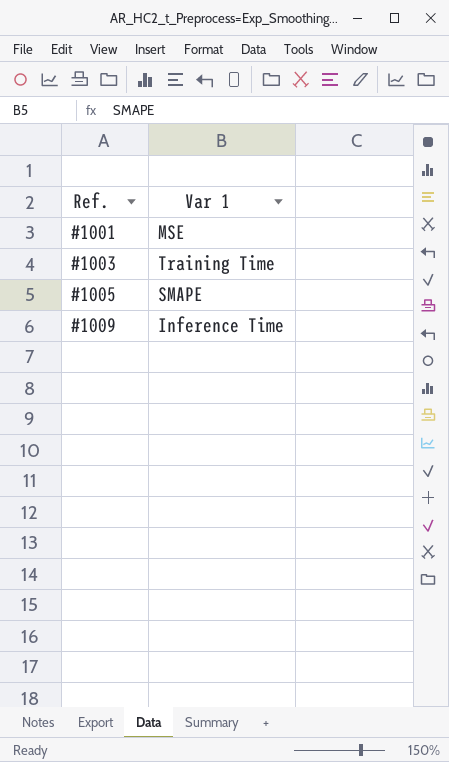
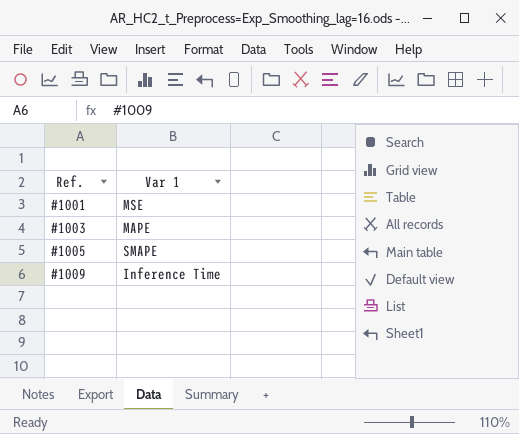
#1003 | Var 1: Training Time -> MAPE

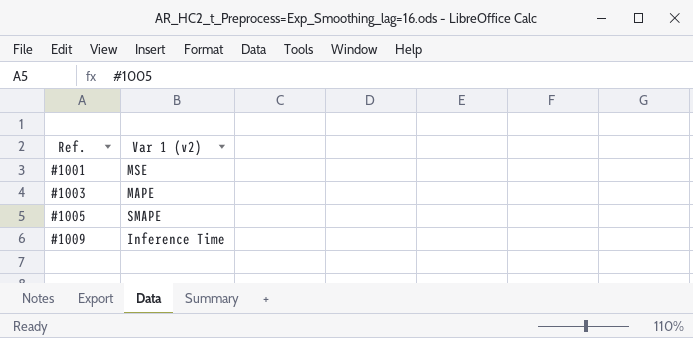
column name: Var 1 -> Var 1 (v2)

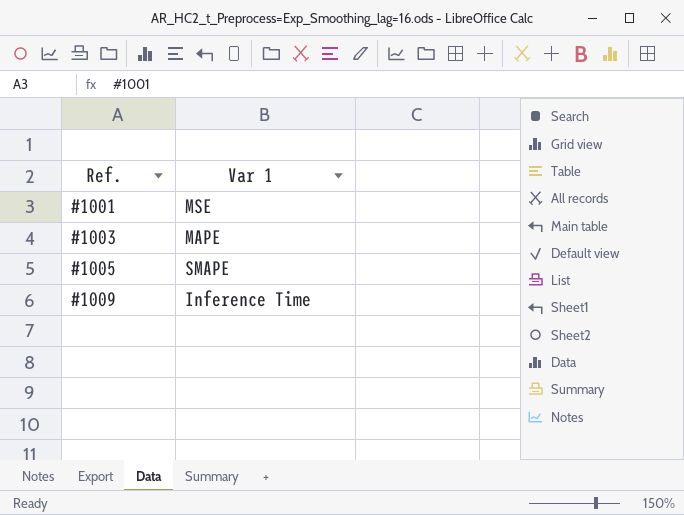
column name: Var 1 (v2) -> Var 1

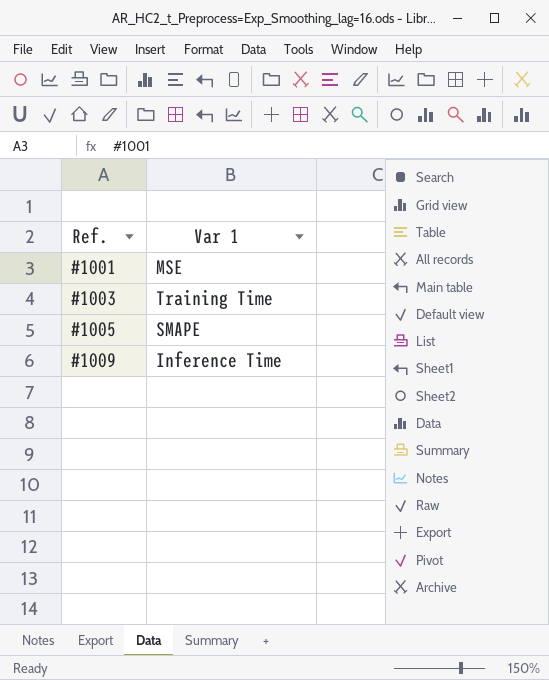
#1003 | Var 1: MAPE -> Training Time

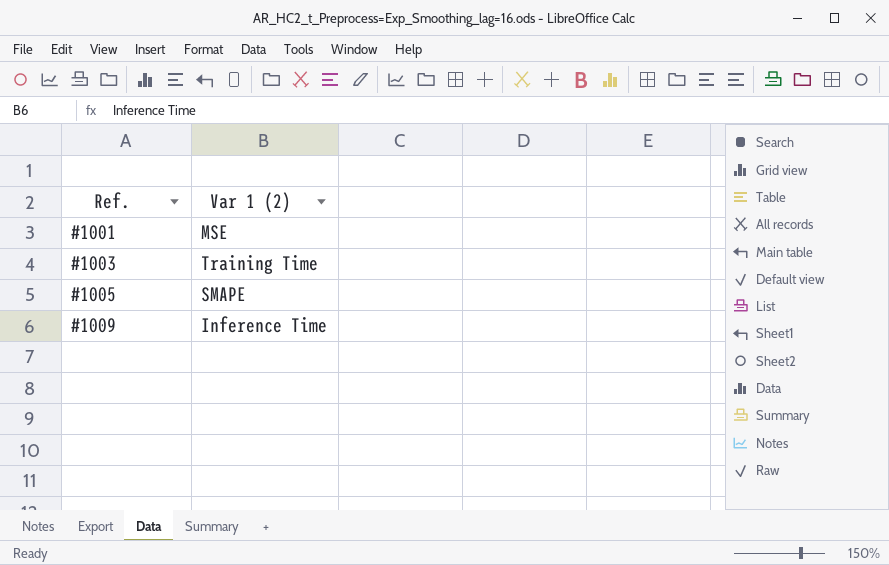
column name: Var 1 -> Var 1 (2)

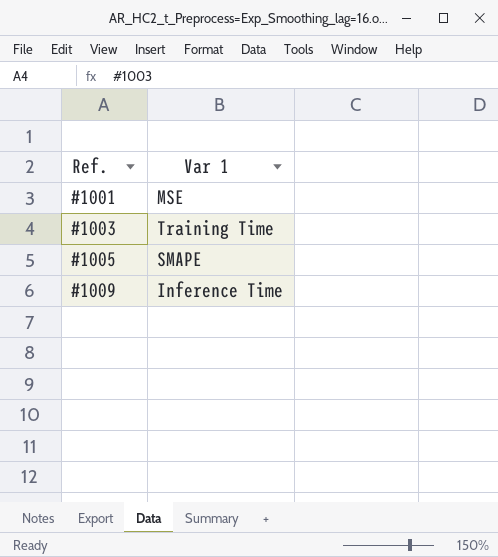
column name: Var 1 (2) -> Var 1

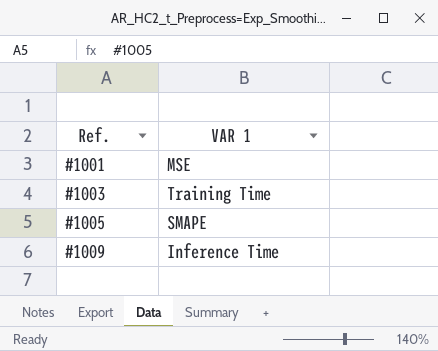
column name: Var 1 -> VAR 1

